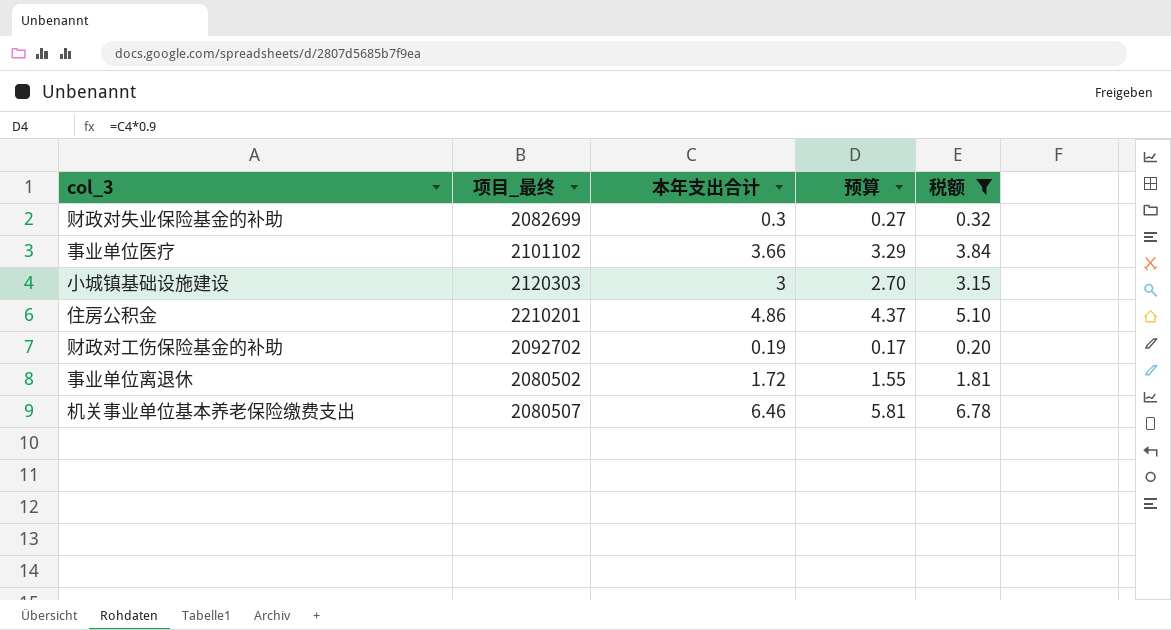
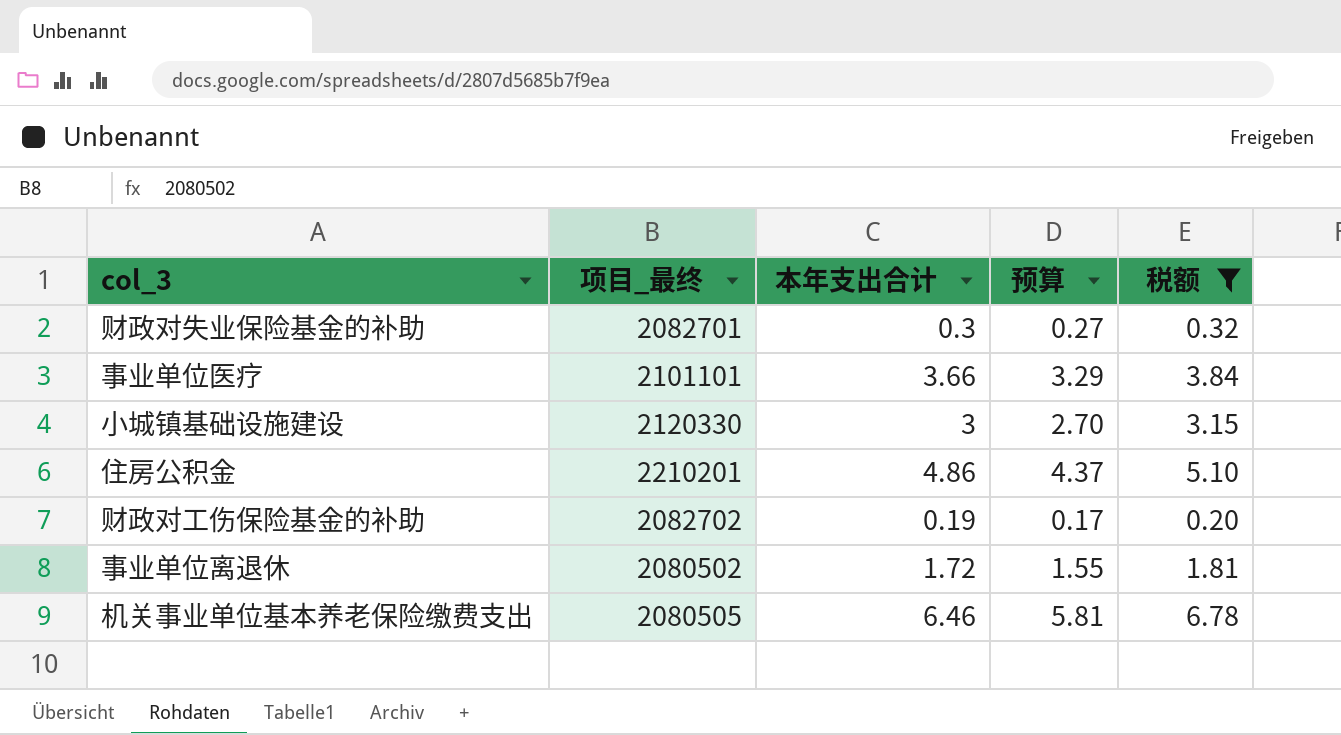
财政对失业保险基金的补助 | 项目_最终: 2082699 -> 2082701
事业单位医疗 | 项目_最终: 2101102 -> 2101101
小城镇基础设施建设 | 项目_最终: 2120303 -> 2120330
财政对工伤保险基金的补助 | 项目_最终: 2092702 -> 2082702
机关事业单位基本养老保险缴费支出 | 项目_最终: 2080507 -> 2080505

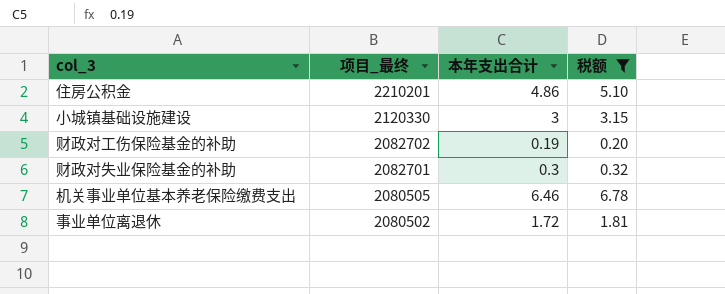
row order: none -> 项目_最终 descending
column 预算 | formula: [本年支出合计] * 0.9 -> none
row 事业单位医疗: 2101101 | 3.66 | 3.29 | 3.84 -> none

